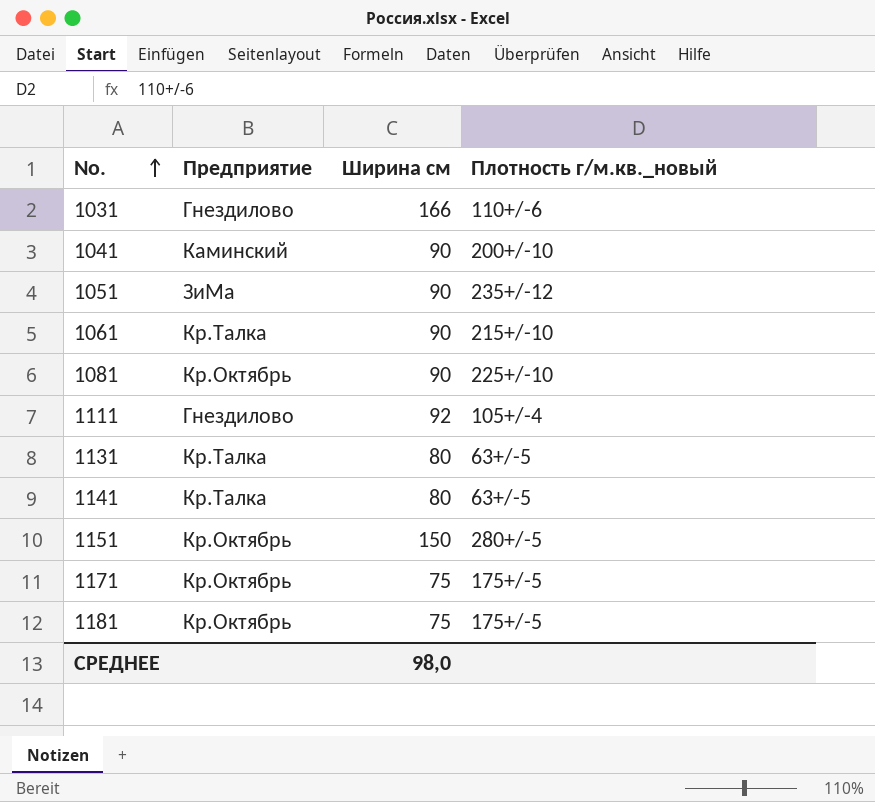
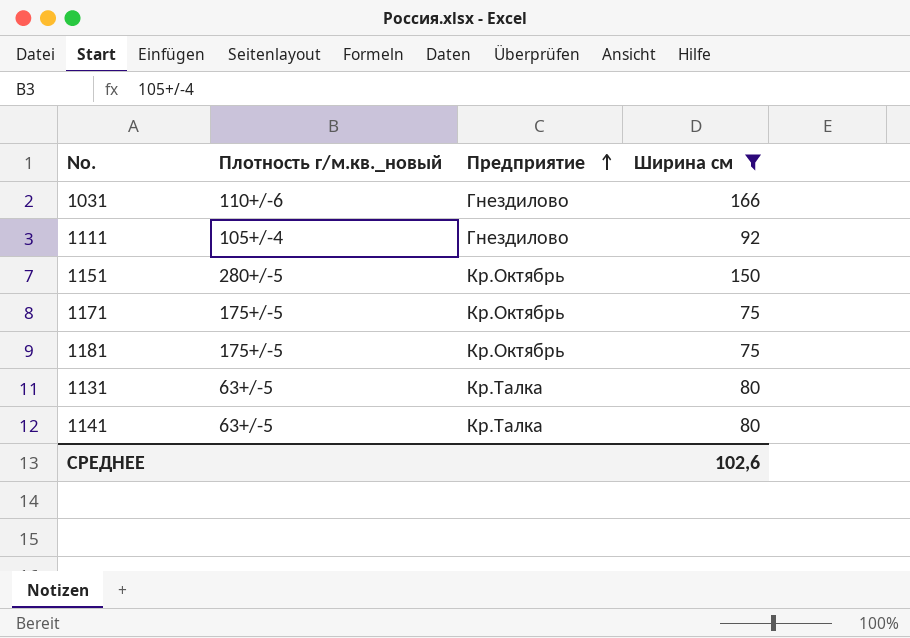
filter: none -> Ширина см != 90
row order: No. ascending -> Предприятие ascending
column Плотность г/м.кв._новый | position: 4 -> 2
СРЕДНЕЕ | Ширина см: 98,0 -> 102,6

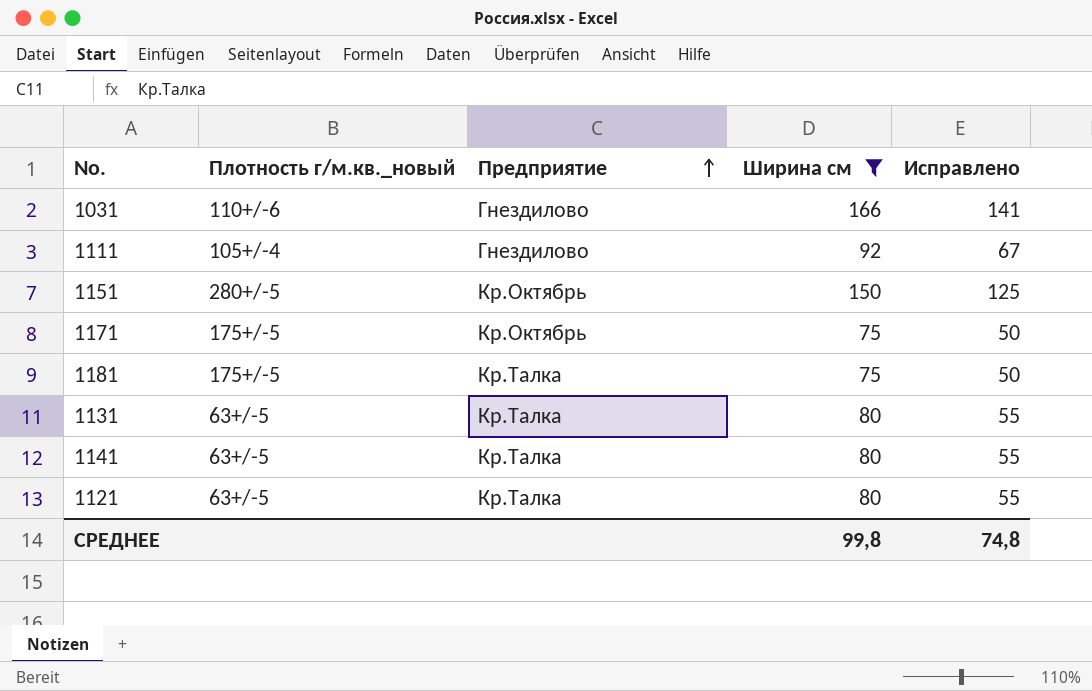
column Исправлено | formula: none -> [Ширина см] - 25
1181 | Предприятие: Кр.Октябрь -> Кр.Талка
row 1121: none -> 63+/-5 | Кр.Талка | 80 | 55
СРЕДНЕЕ | Ширина см: 102,6 -> 99,8

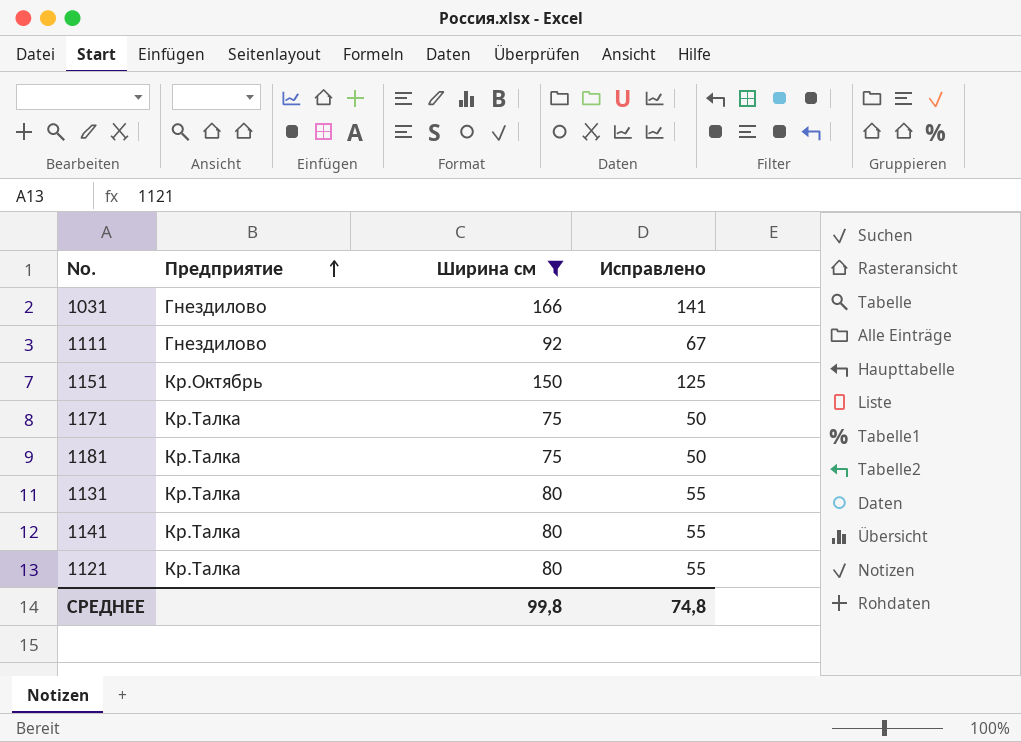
column Плотность г/м.кв._новый | position: 2 -> none
1171 | Предприятие: Кр.Октябрь -> Кр.Талка

